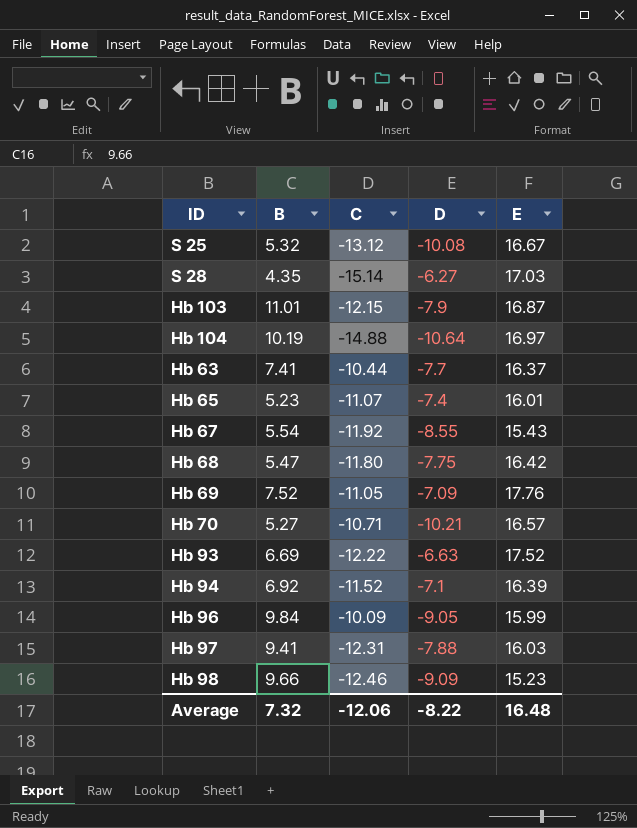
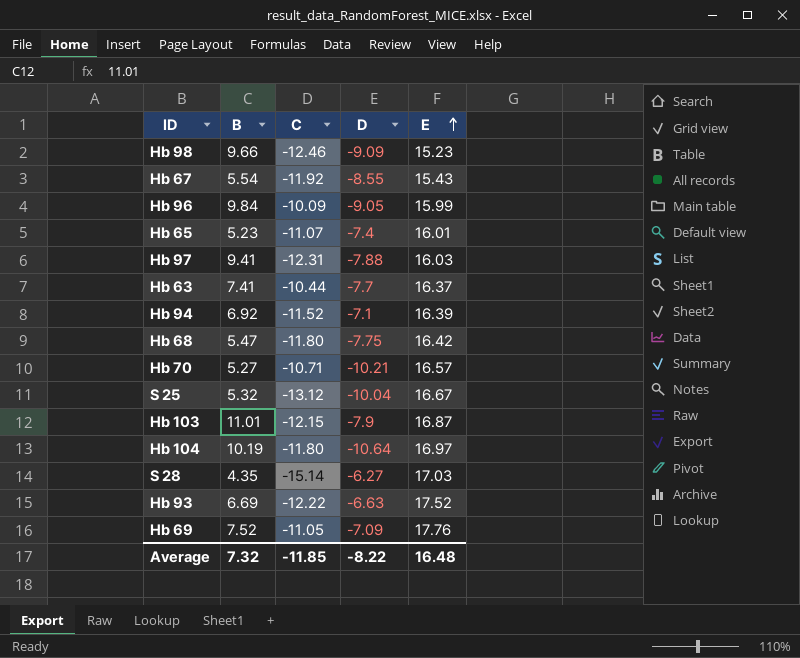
row order: none -> E ascending
S 25 | D: -10.08 -> -10.04
Hb 104 | C: -14.88 -> -11.80
Average | C: -12.06 -> -11.85

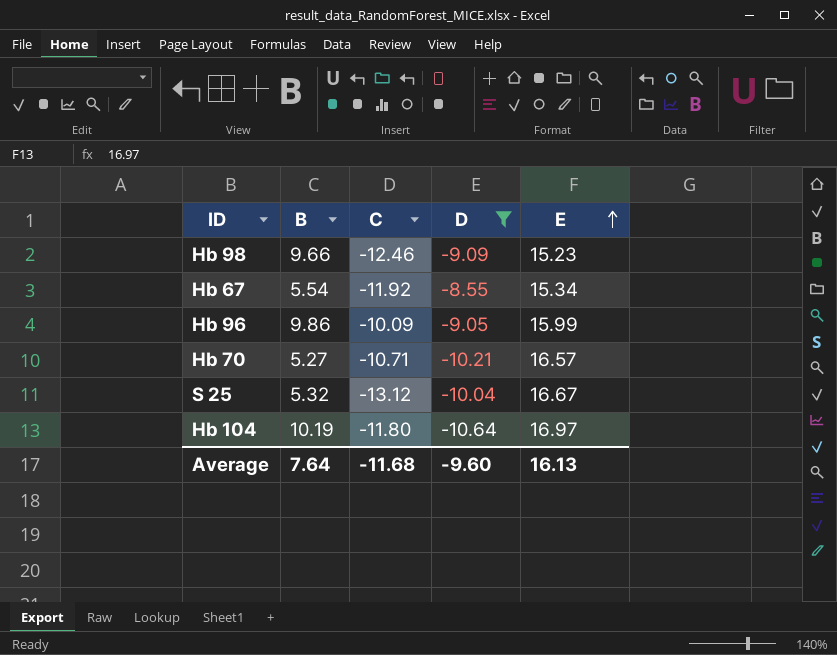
filter: none -> D <= -8.55
Hb 67 | E: 15.43 -> 15.34
Hb 96 | B: 9.84 -> 9.86
Average | B: 7.32 -> 7.64
Average | C: -11.85 -> -11.68
Average | D: -8.22 -> -9.60
Average | E: 16.48 -> 16.13

